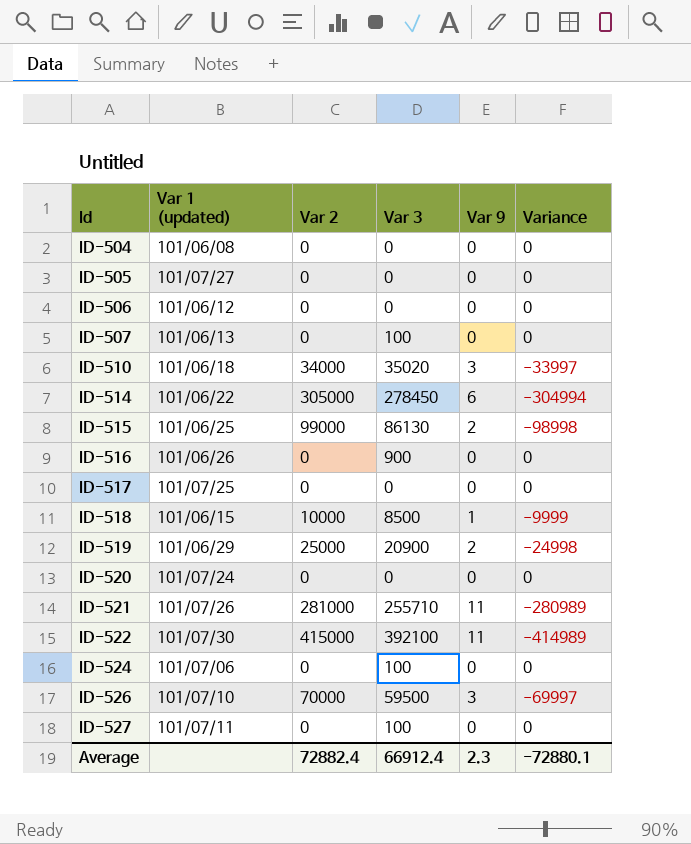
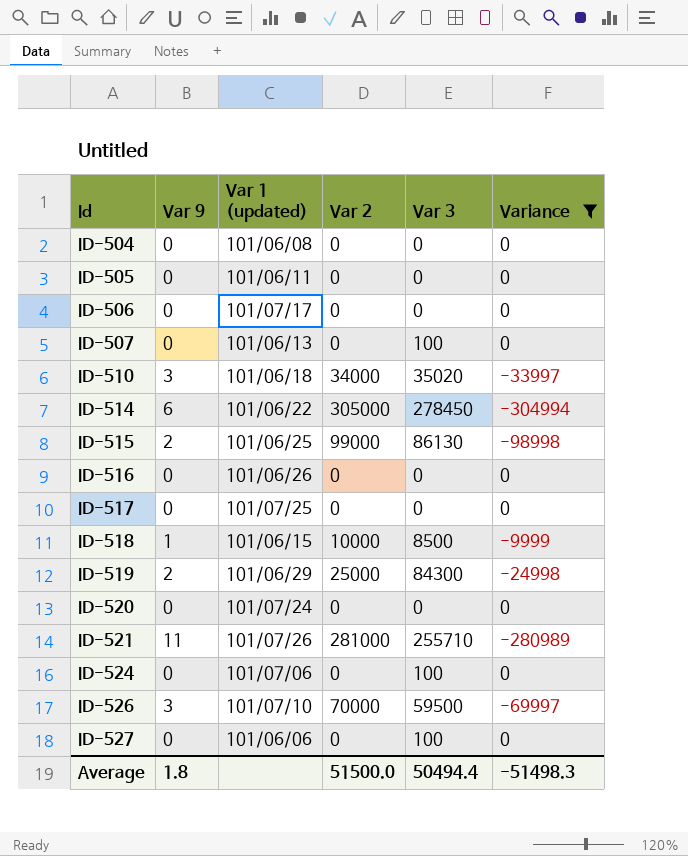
filter: none -> Variance != -414989
column Var 9 | position: 5 -> 2
ID-505 | Var 1 (updated): 101/07/27 -> 101/06/11
ID-506 | Var 1 (updated): 101/06/12 -> 101/07/17
ID-516 | Var 3: 900 -> 0
ID-519 | Var 3: 20900 -> 84300
ID-527 | Var 1 (updated): 101/07/11 -> 101/06/06
Average | Var 9: 2.3 -> 1.8
Average | Var 2: 72882.4 -> 51500.0
Average | Var 3: 66912.4 -> 50494.4
Average | Variance: -72880.1 -> -51498.3

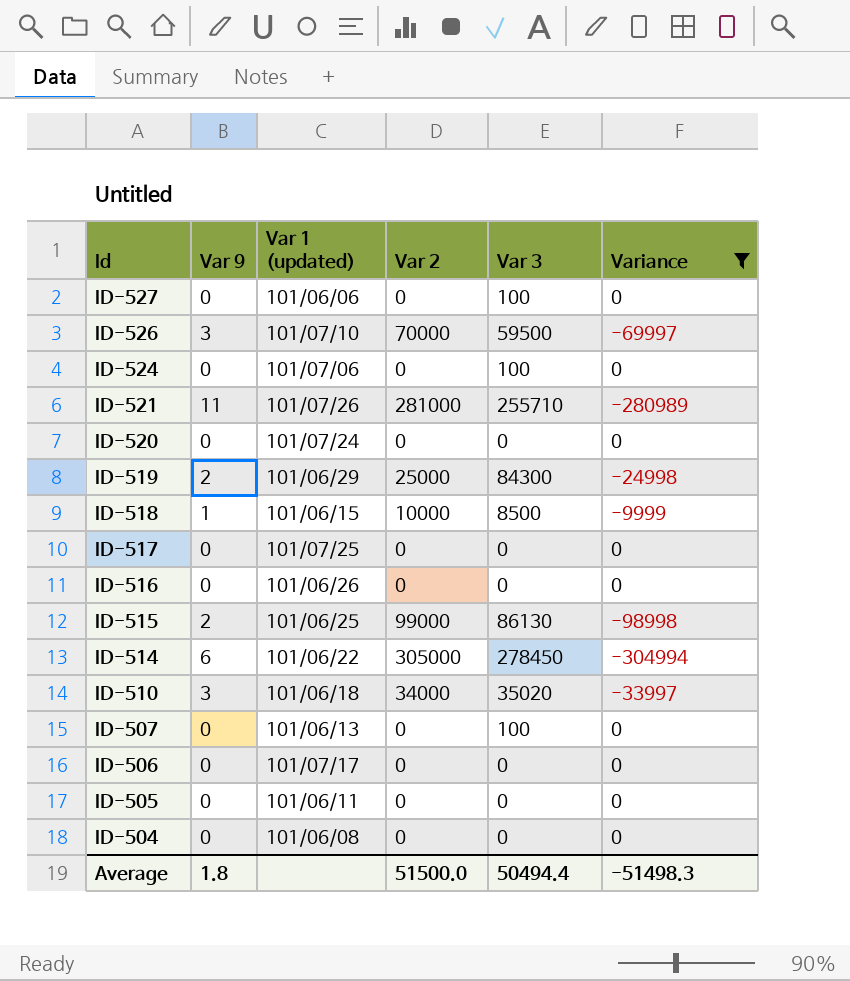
row order: Id ascending -> Id descending

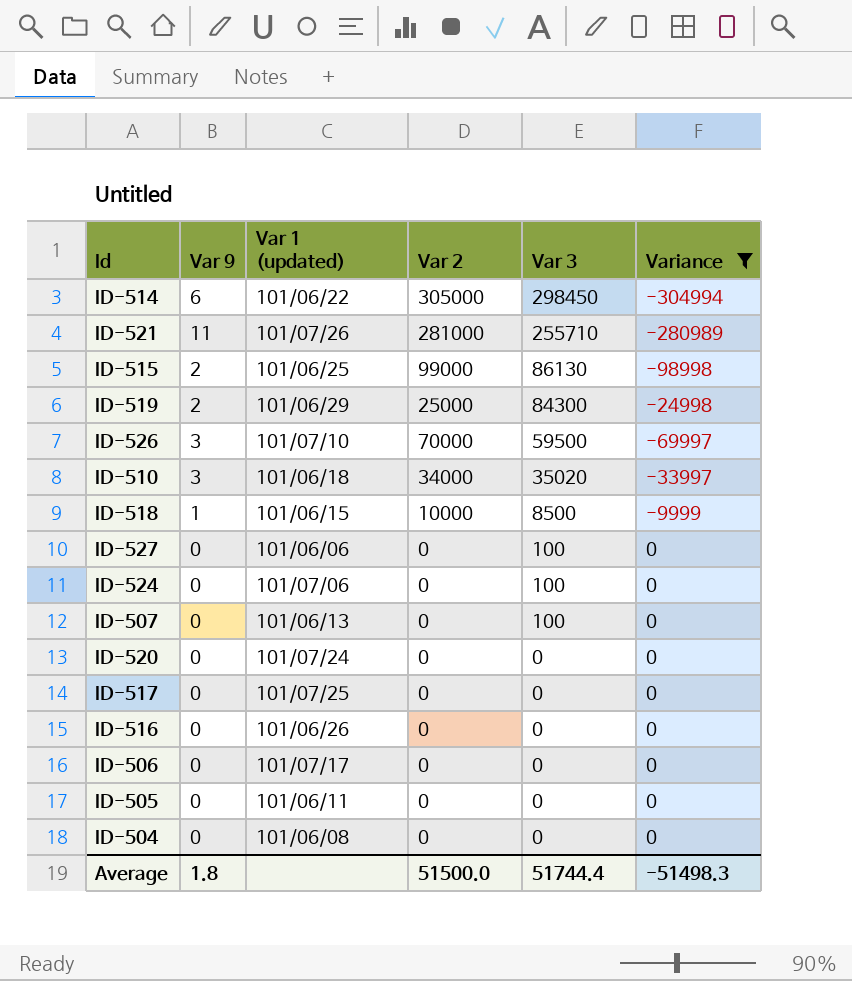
row order: Id descending -> Var 3 descending
ID-514 | Var 3: 278450 -> 298450
Average | Var 3: 50494.4 -> 51744.4

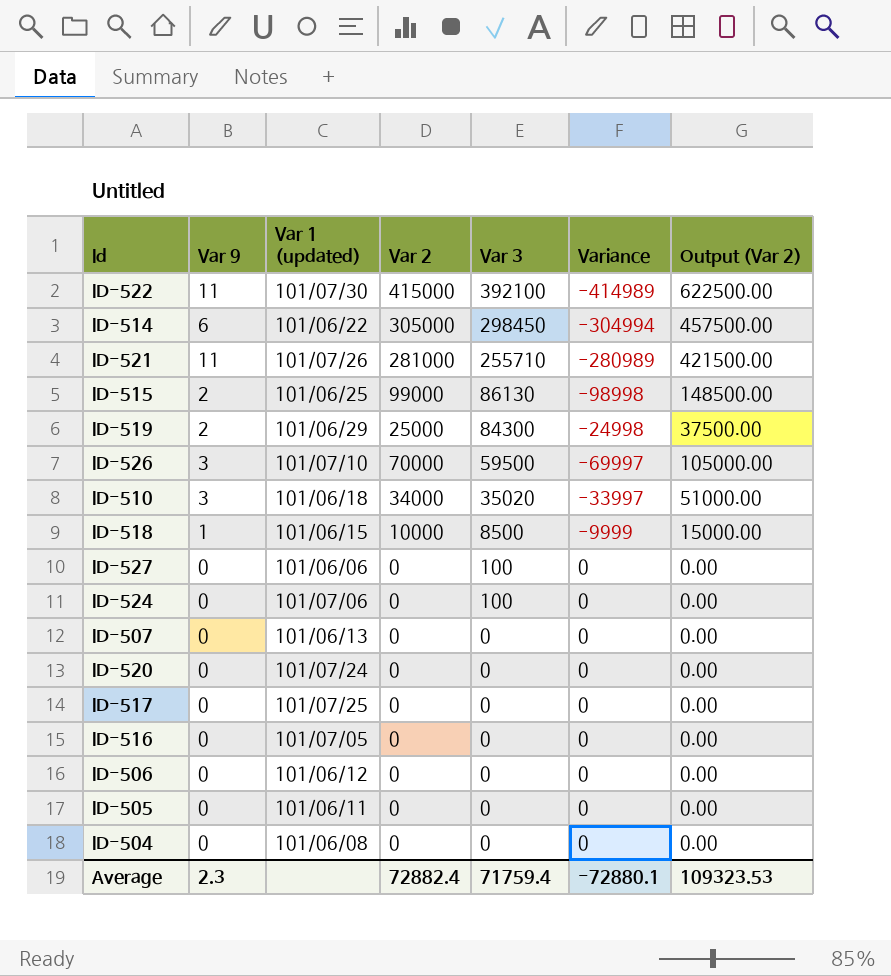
filter: Variance != -414989 -> none
column Output (Var 2) | formula: none -> [Var 2] * 1.5
ID-507 | Var 3: 100 -> 0
ID-516 | Var 1 (updated): 101/06/26 -> 101/07/05
ID-506 | Var 1 (updated): 101/07/17 -> 101/06/12
Average | Var 9: 1.8 -> 2.3
Average | Var 2: 51500.0 -> 72882.4
Average | Var 3: 51744.4 -> 71759.4
Average | Variance: -51498.3 -> -72880.1

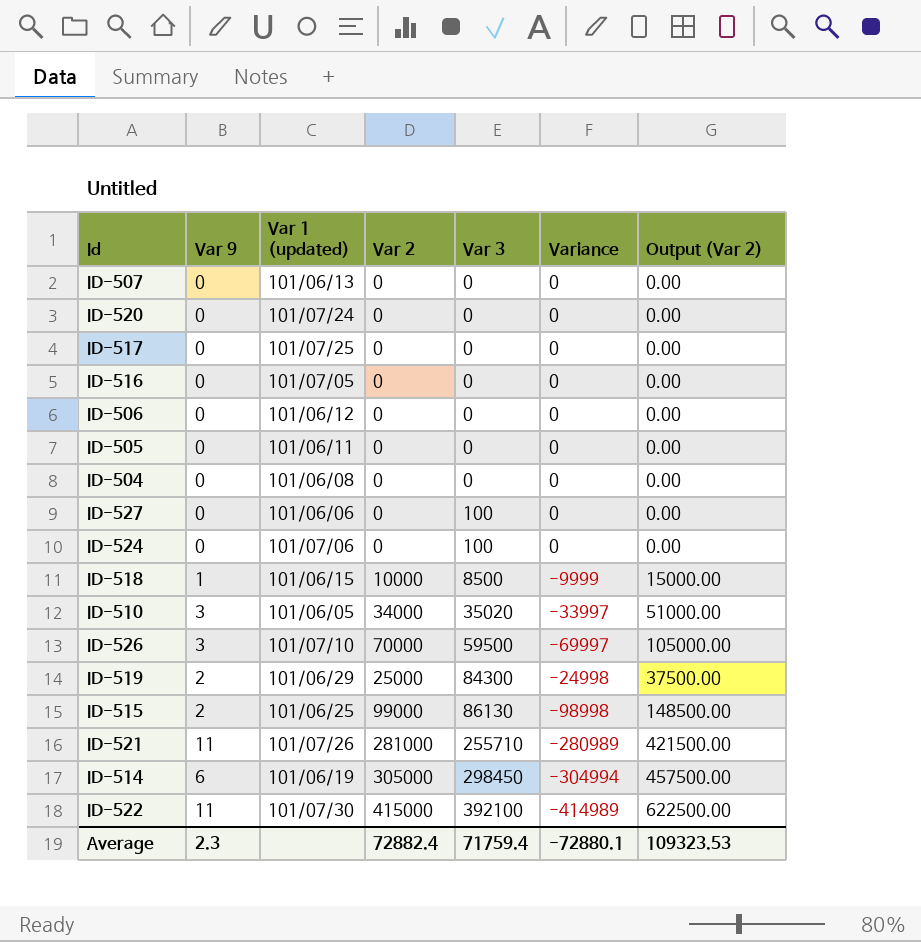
row order: Var 3 descending -> Var 3 ascending
ID-510 | Var 1 (updated): 101/06/18 -> 101/06/05
ID-514 | Var 1 (updated): 101/06/22 -> 101/06/19

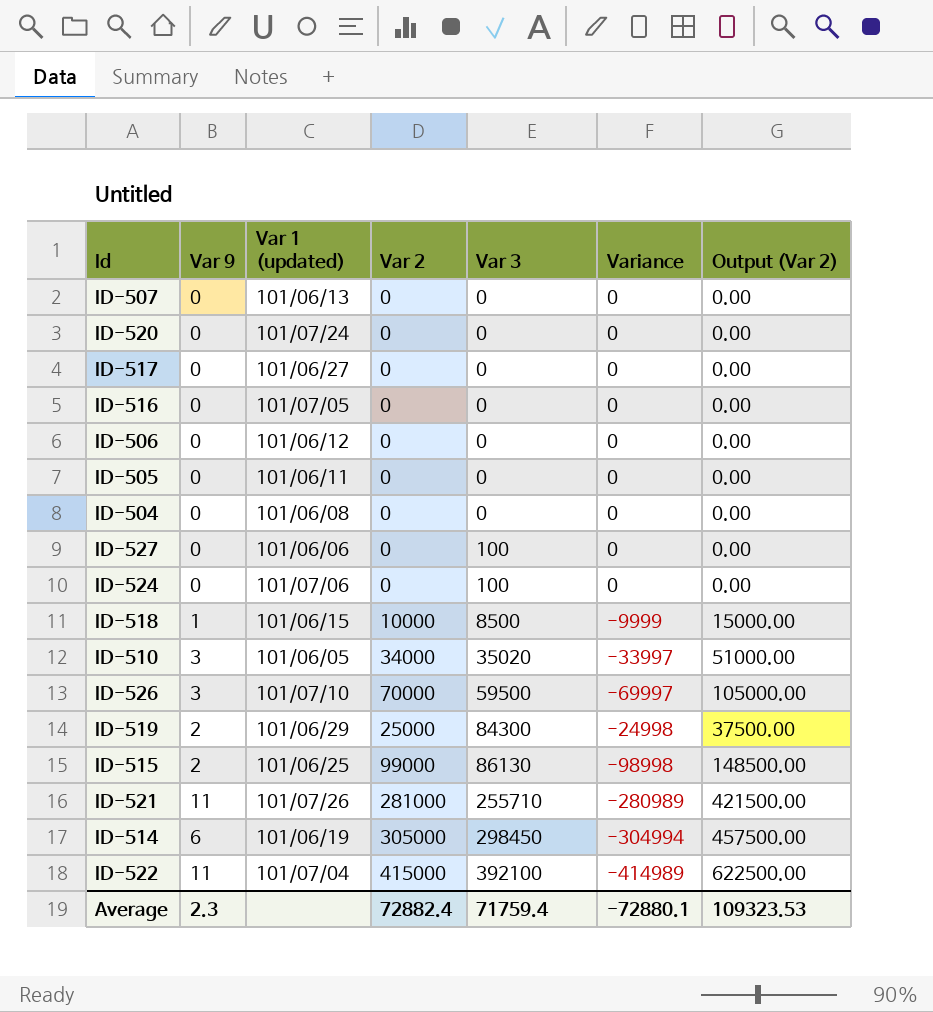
ID-517 | Var 1 (updated): 101/07/25 -> 101/06/27
ID-522 | Var 1 (updated): 101/07/30 -> 101/07/04

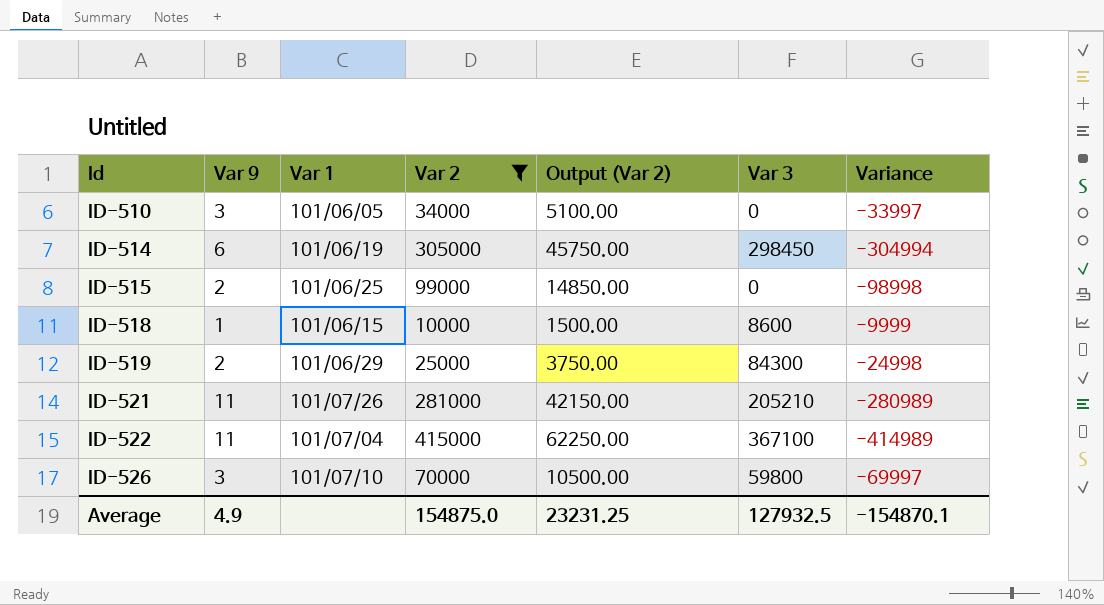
filter: none -> Var 2 != 0
row order: Var 3 ascending -> Id ascending
column name: Var 1 (updated) -> Var 1
column Output (Var 2) | formula: [Var 2] * 1.5 -> [Var 2] * 0.15
column Output (Var 2) | position: 7 -> 5
ID-510 | Var 3: 35020 -> 0
ID-515 | Var 3: 86130 -> 0
ID-518 | Var 3: 8500 -> 8600
ID-521 | Var 3: 255710 -> 205210
ID-522 | Var 3: 392100 -> 367100
ID-526 | Var 3: 59500 -> 59800
Average | Var 9: 2.3 -> 4.9
Average | Var 2: 72882.4 -> 154875.0
Average | Output (Var 2): 109323.53 -> 23231.25
Average | Var 3: 71759.4 -> 127932.5
Average | Variance: -72880.1 -> -154870.1

